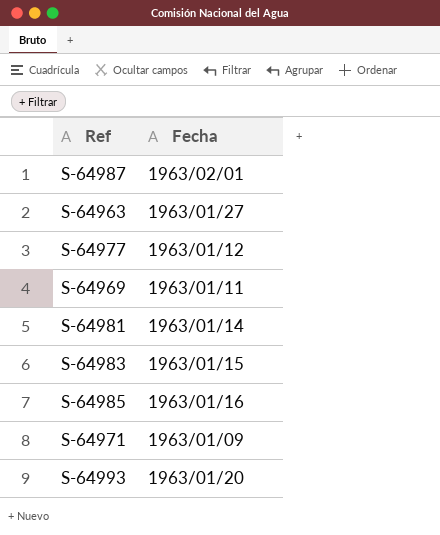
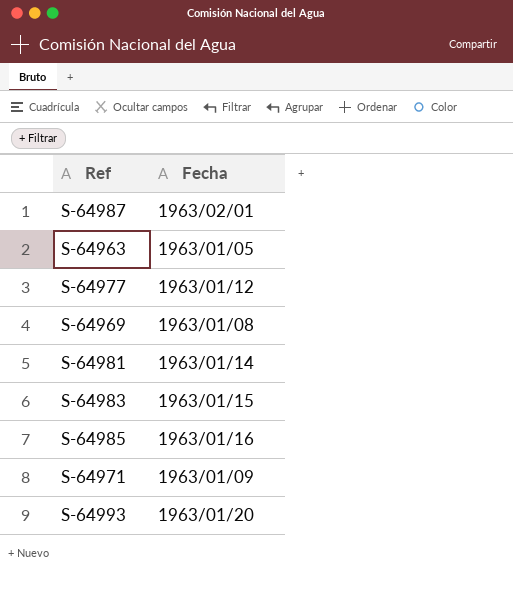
S-64963 | Fecha: 1963/01/27 -> 1963/01/05
S-64969 | Fecha: 1963/01/11 -> 1963/01/08

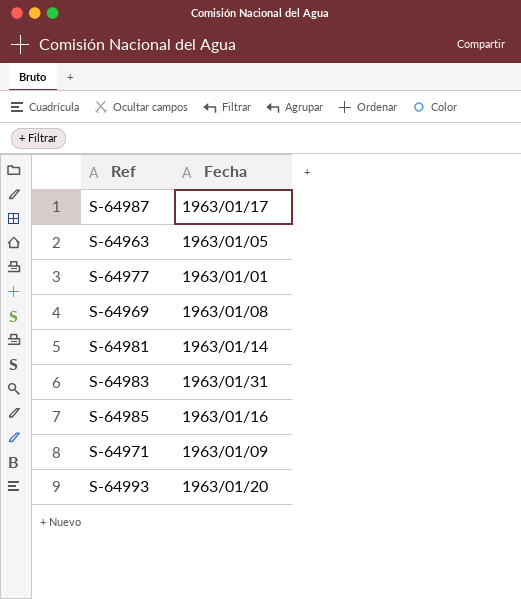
S-64987 | Fecha: 1963/02/01 -> 1963/01/17
S-64977 | Fecha: 1963/01/12 -> 1963/01/01
S-64983 | Fecha: 1963/01/15 -> 1963/01/31

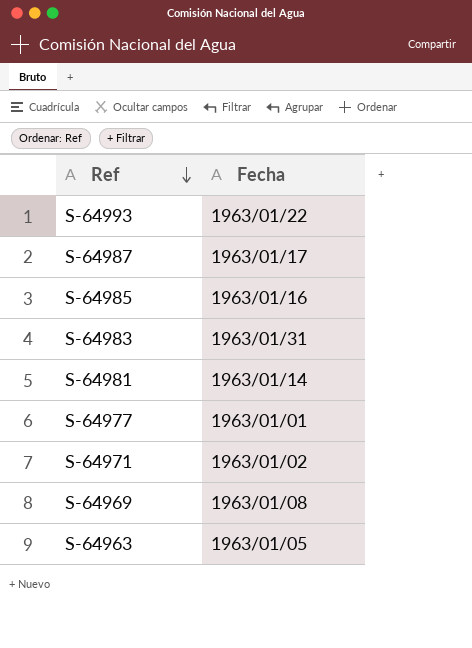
row order: none -> Ref descending
S-64993 | Fecha: 1963/01/20 -> 1963/01/22
S-64971 | Fecha: 1963/01/09 -> 1963/01/02

